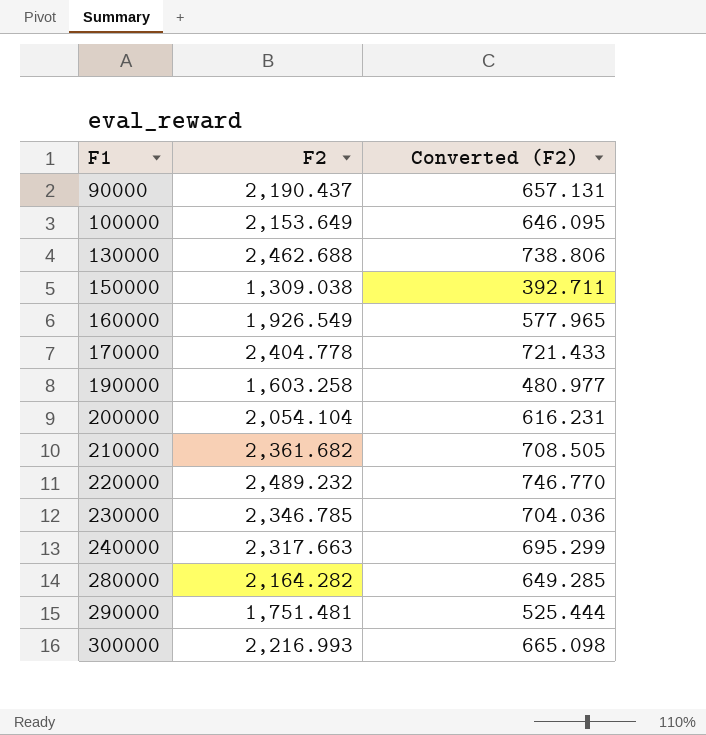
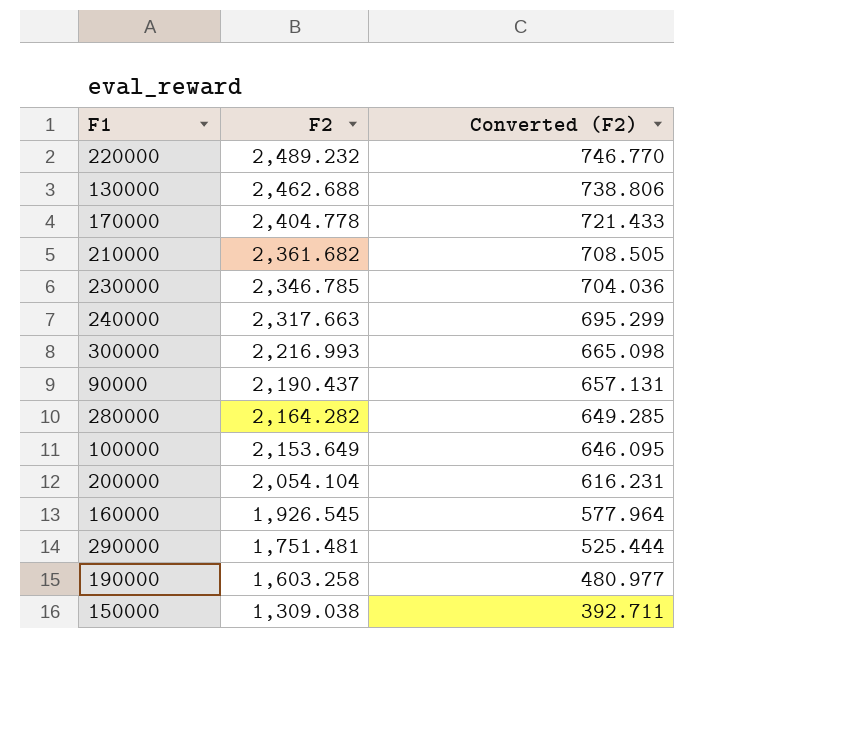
row order: F1 ascending -> F2 descending
160000 | F2: 1,926.549 -> 1,926.545
160000 | Converted (F2): 577.965 -> 577.964

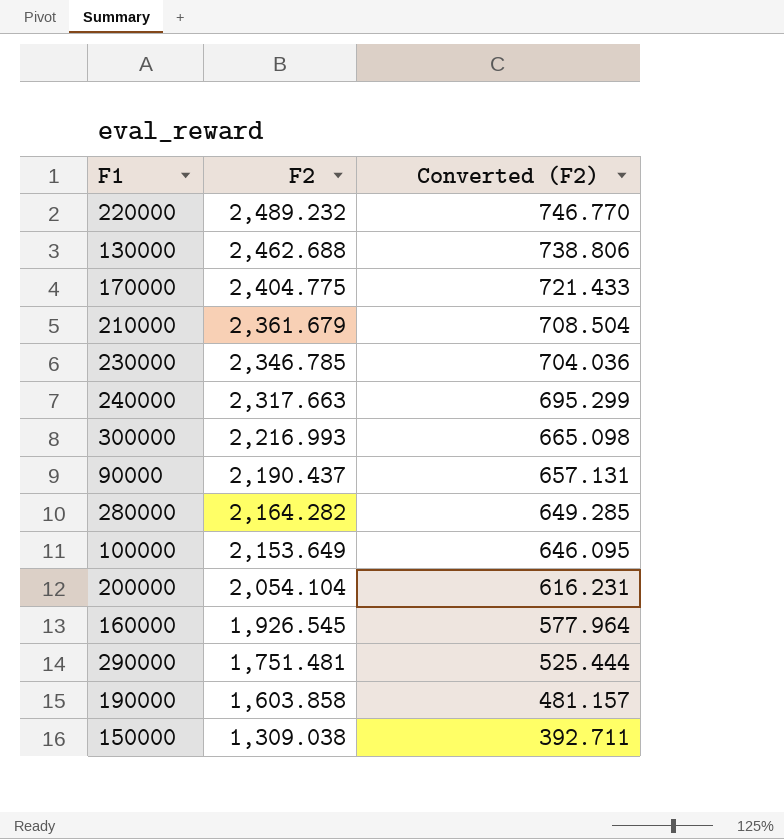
170000 | F2: 2,404.778 -> 2,404.775
210000 | F2: 2,361.682 -> 2,361.679
210000 | Converted (F2): 708.505 -> 708.504
190000 | F2: 1,603.258 -> 1,603.858
190000 | Converted (F2): 480.977 -> 481.157

